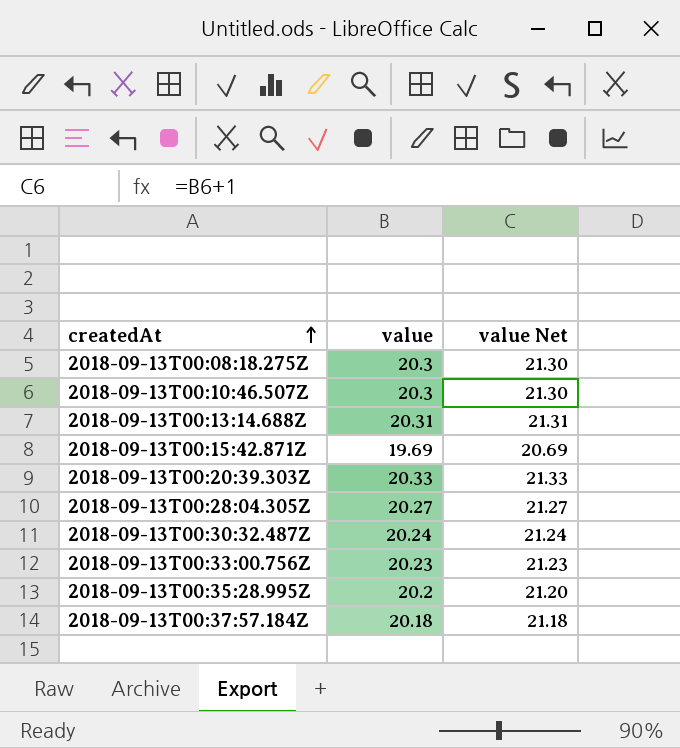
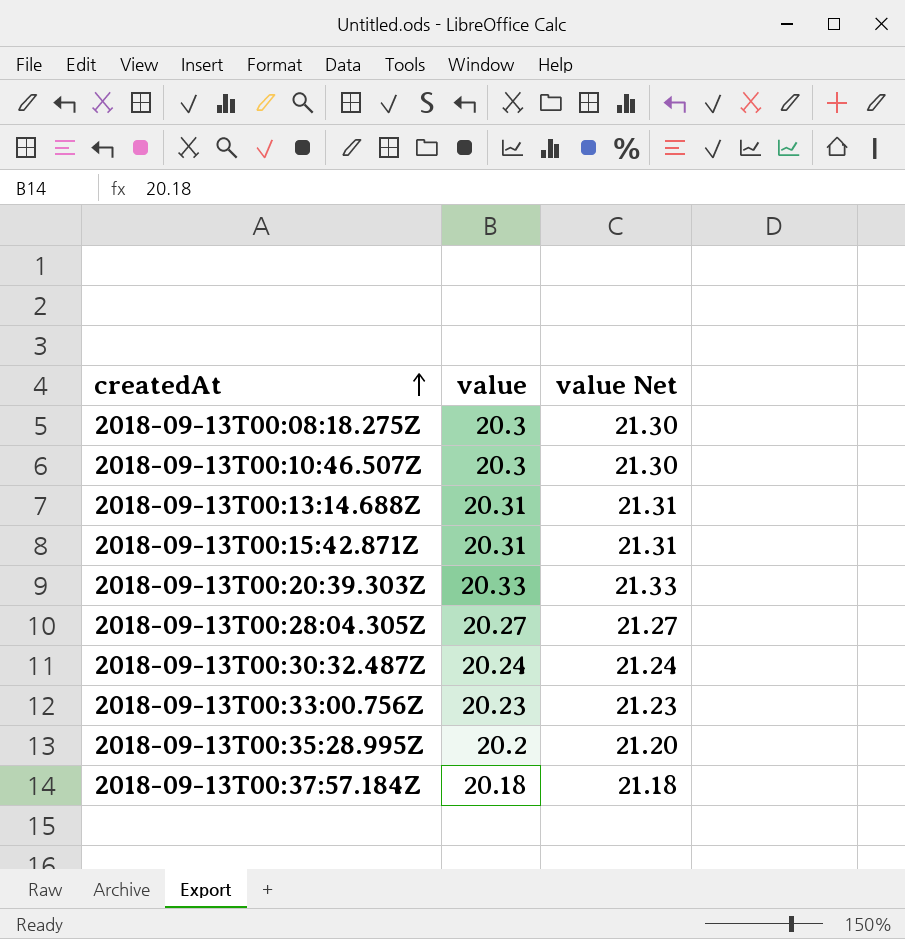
2018-09-13T00:15:42.871Z | value: 19.69 -> 20.31
2018-09-13T00:15:42.871Z | value Net: 20.69 -> 21.31

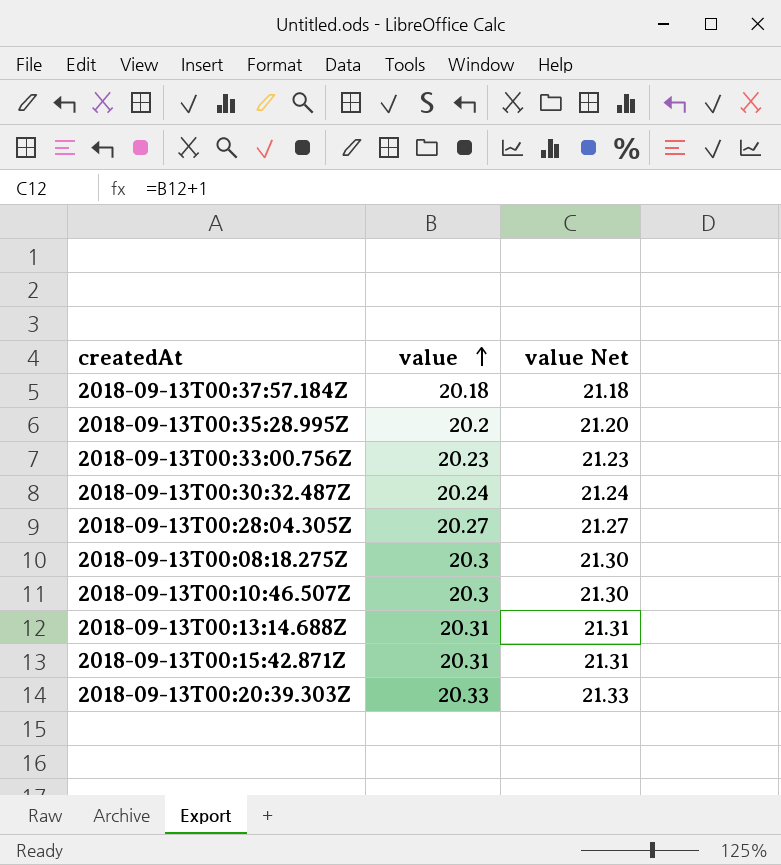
row order: createdAt ascending -> value ascending

